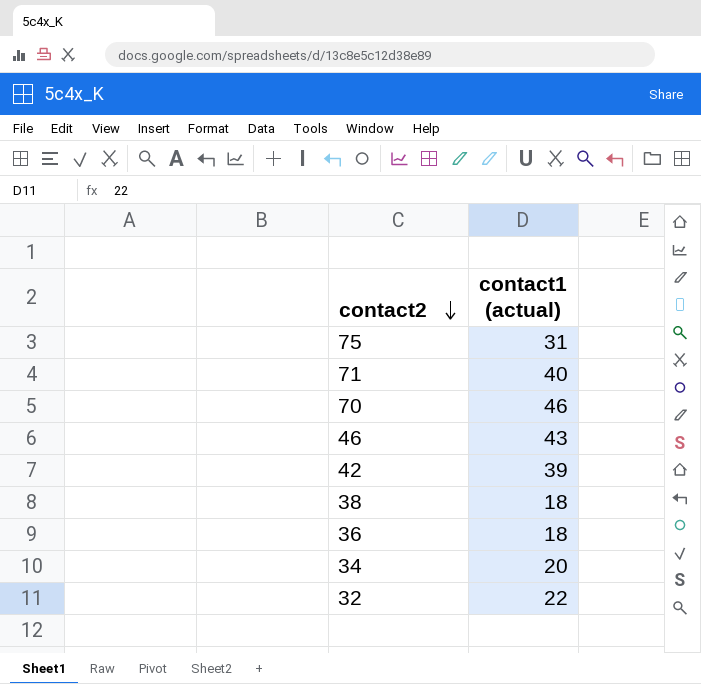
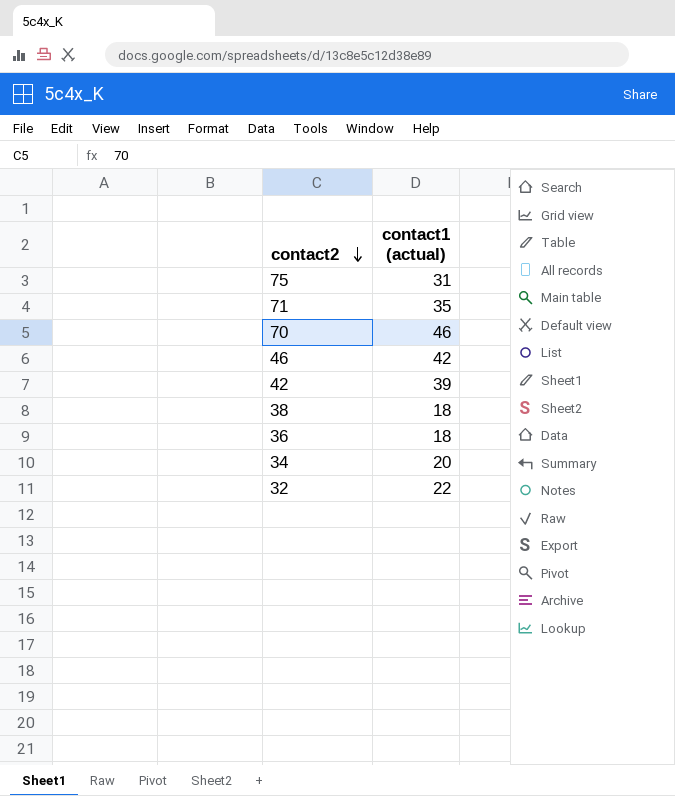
71 | contact1 (actual): 40 -> 35
46 | contact1 (actual): 43 -> 42

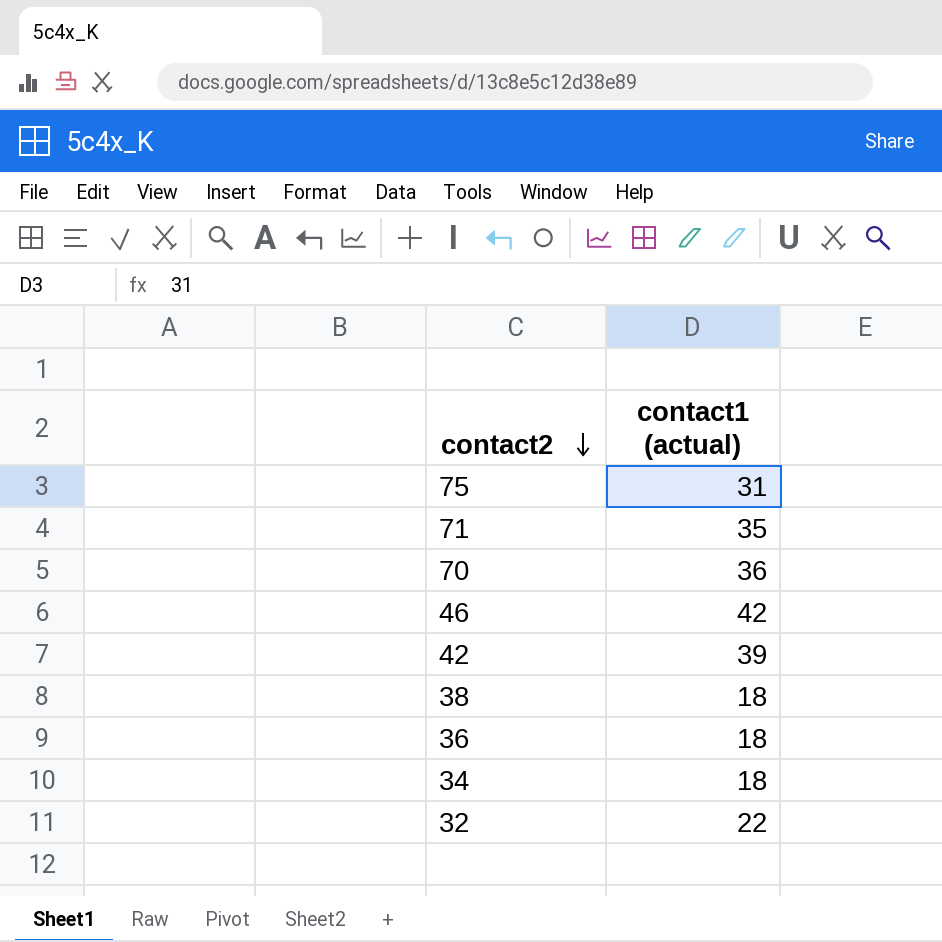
70 | contact1 (actual): 46 -> 36
34 | contact1 (actual): 20 -> 18

